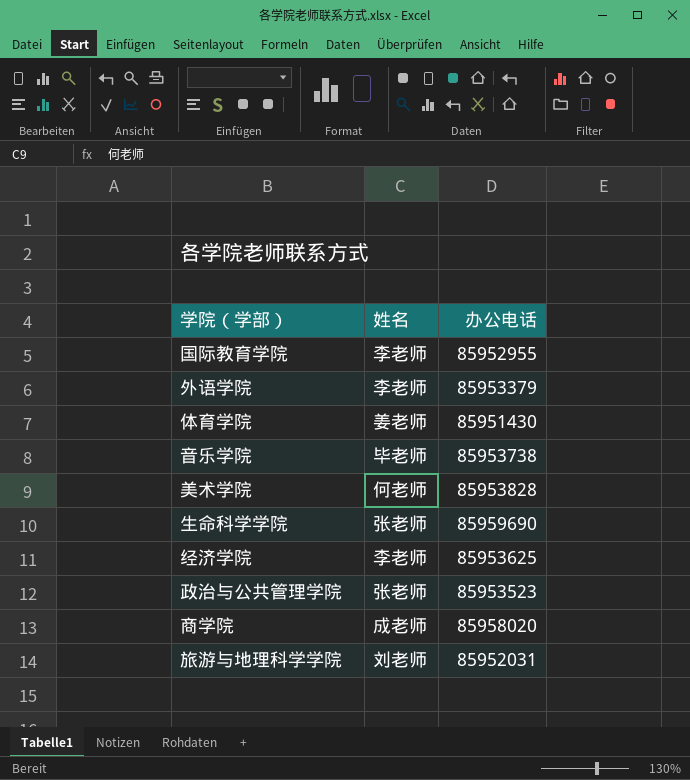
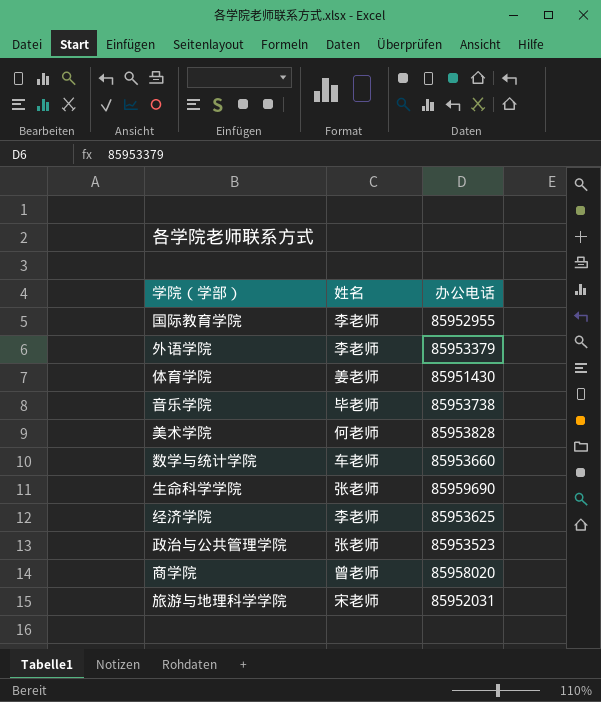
row 数学与统计学院: none -> 车老师 | 85953660
商学院 | 姓名: 成老师 -> 曾老师
旅游与地理科学学院 | 姓名: 刘老师 -> 宋老师

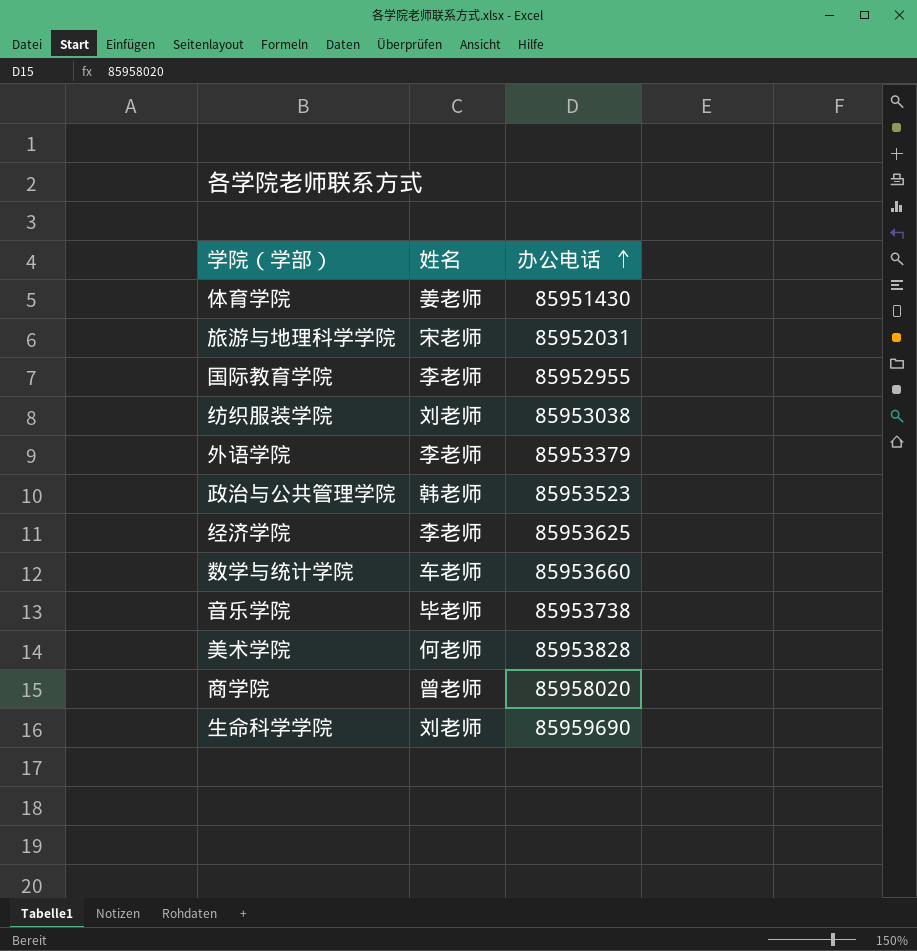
row order: none -> 办公电话 ascending
row 纺织服装学院: none -> 刘老师 | 85953038
政治与公共管理学院 | 姓名: 张老师 -> 韩老师
生命科学学院 | 姓名: 张老师 -> 刘老师

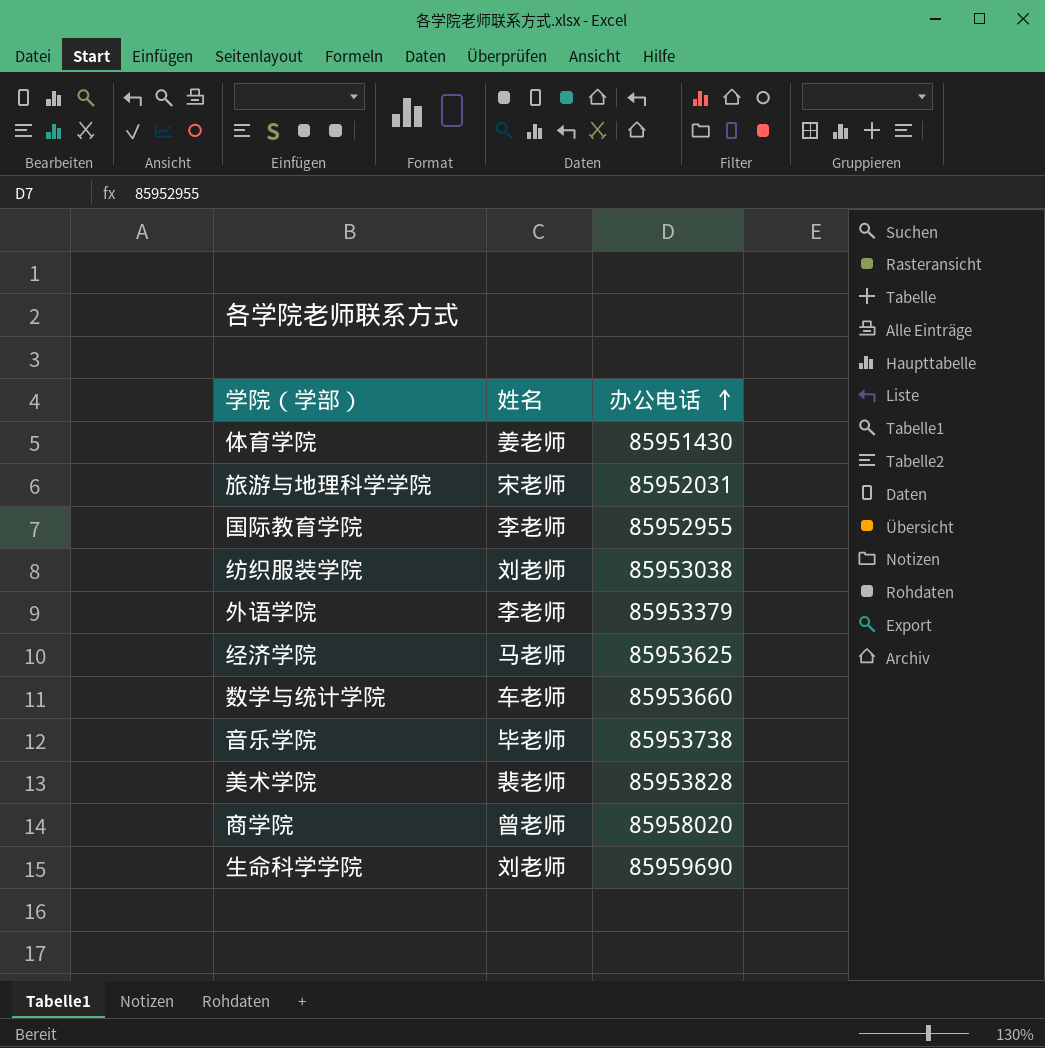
row 政治与公共管理学院: 韩老师 | 85953523 -> none
经济学院 | 姓名: 李老师 -> 马老师
美术学院 | 姓名: 何老师 -> 裴老师

